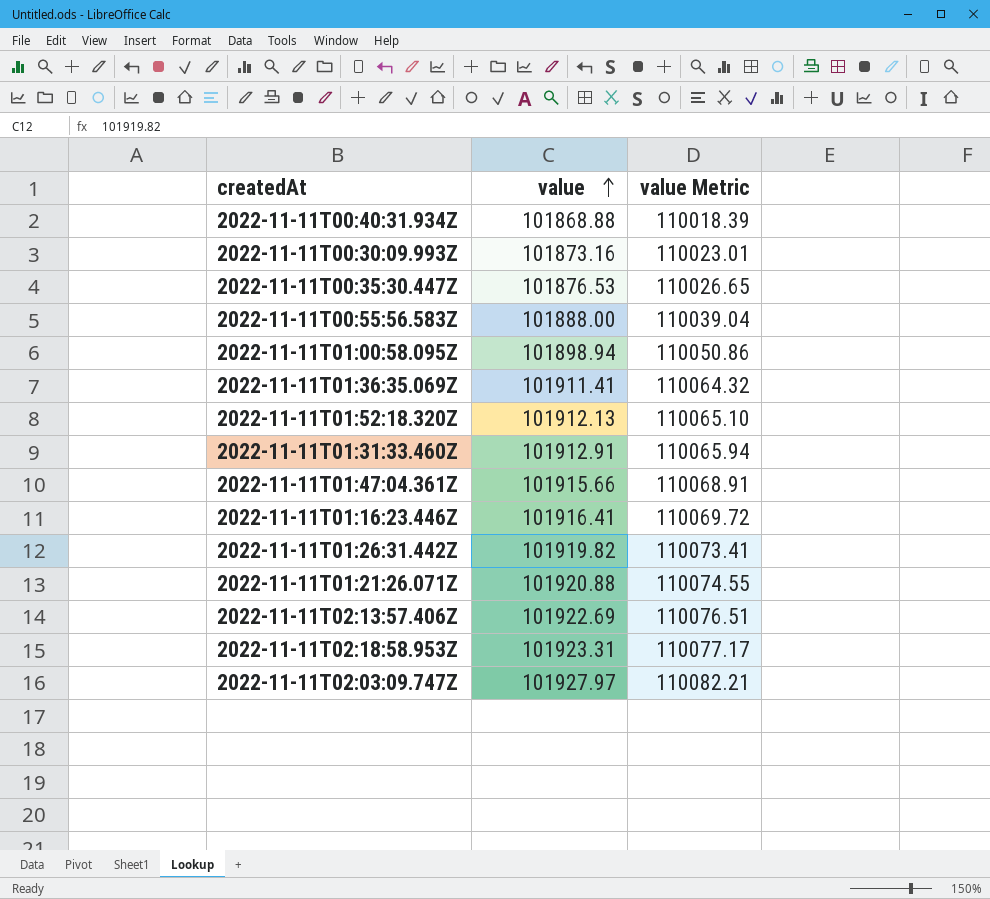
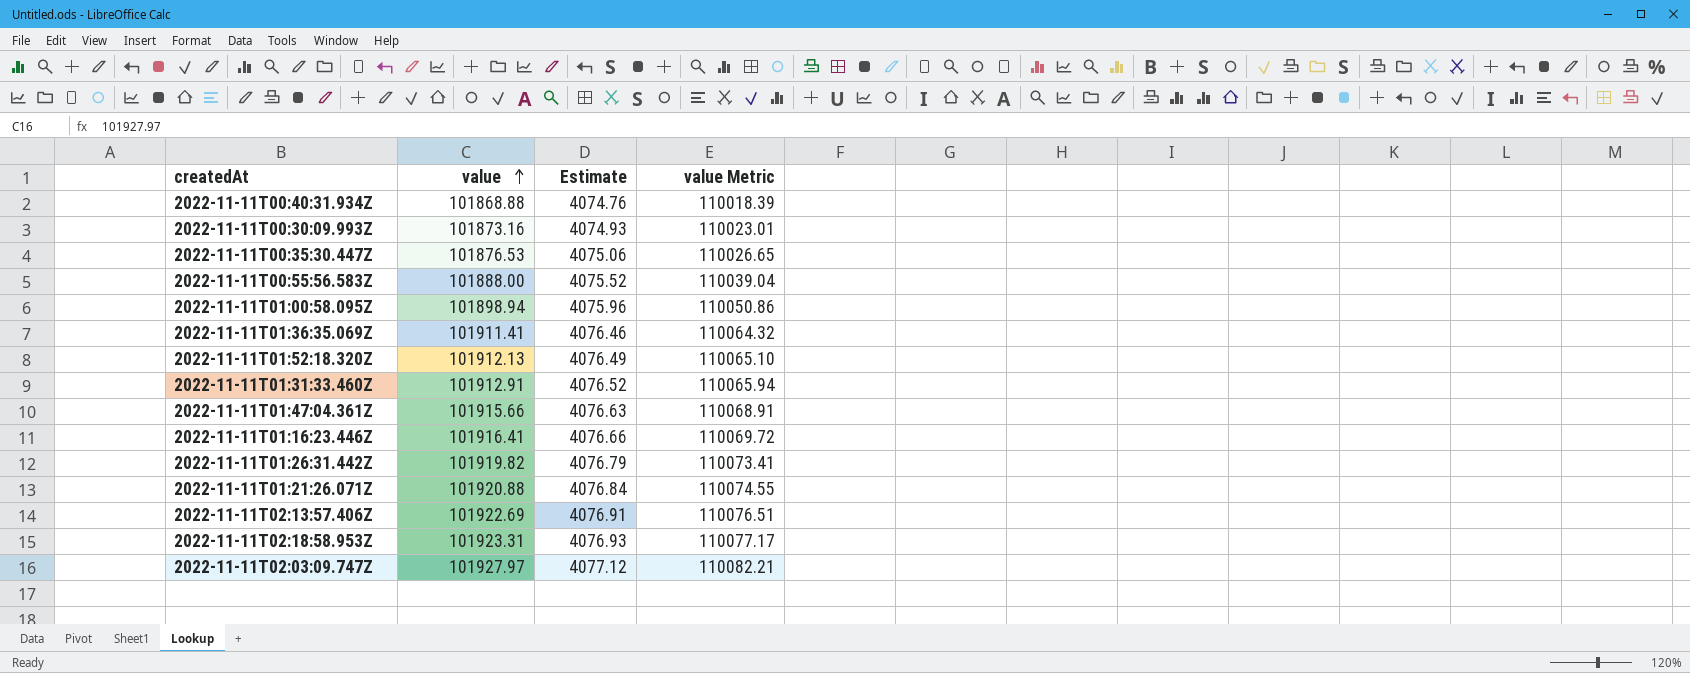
column Estimate | formula: none -> [value] * 0.04

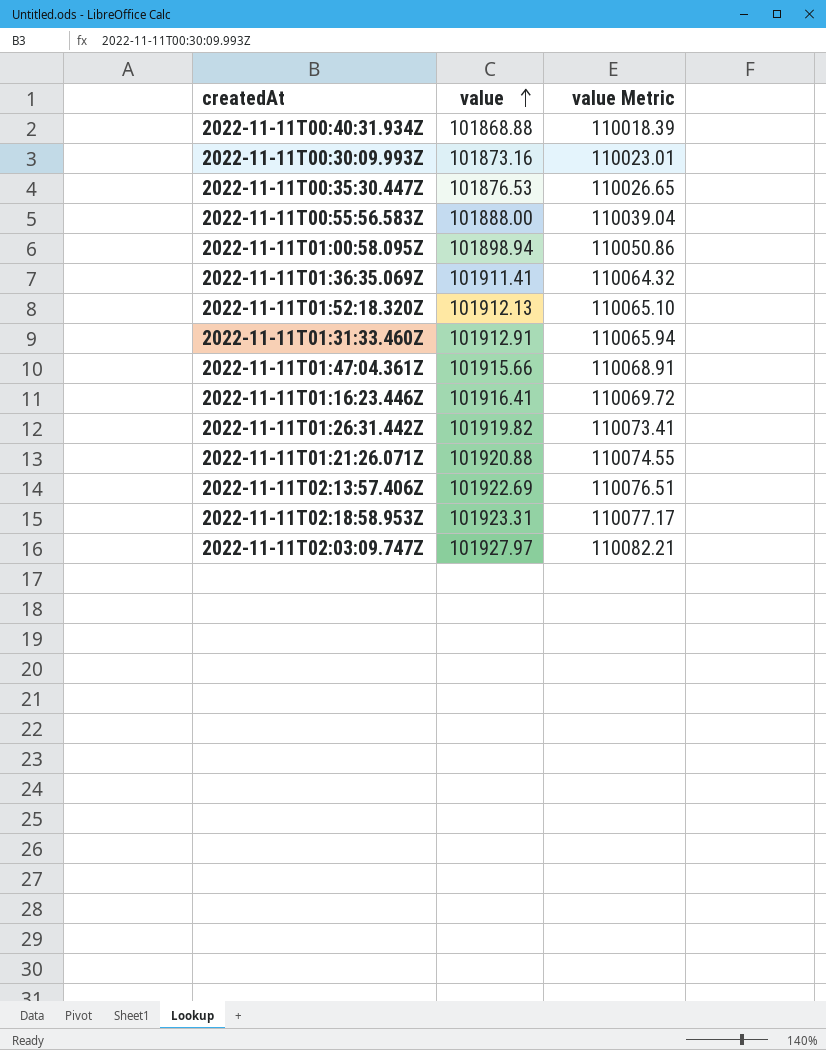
column Estimate | formula: [value] * 0.04 -> none

